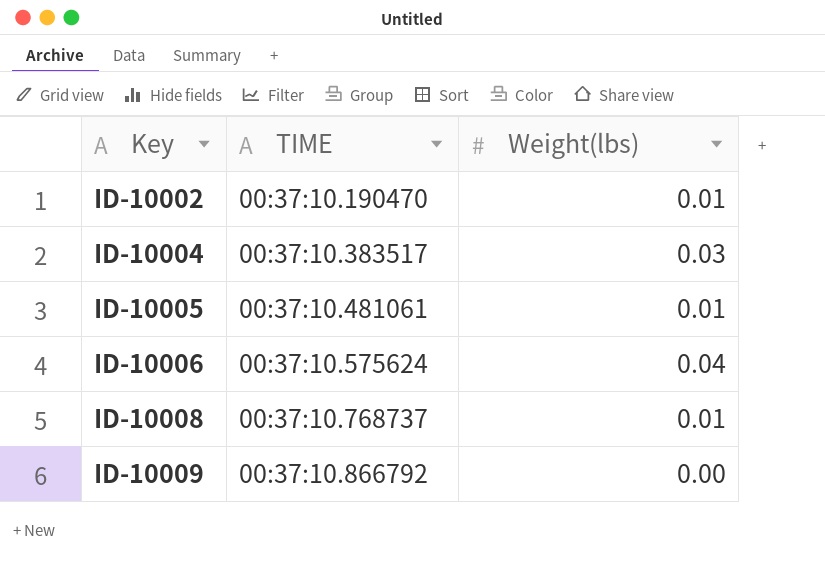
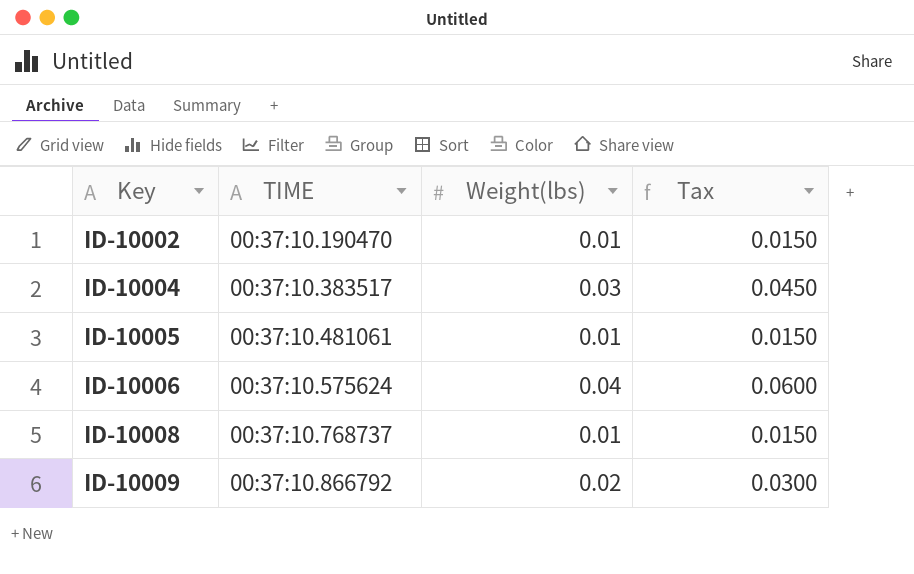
column Tax | formula: none -> [Weight(lbs)] * 1.5
ID-10009 | Weight(lbs): 0.00 -> 0.02

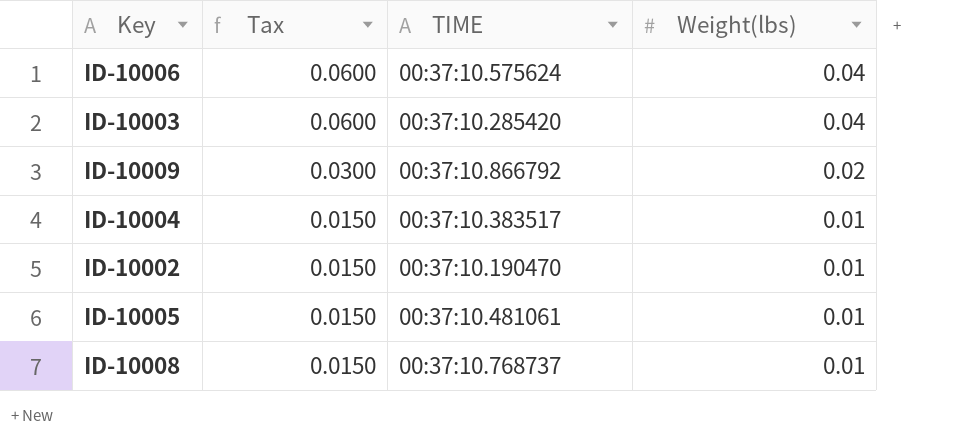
row order: Key ascending -> Tax descending
column Tax | position: 4 -> 2
row ID-10003: none -> 0.0600 | 00:37:10.285420 | 0.04
ID-10004 | Tax: 0.0450 -> 0.0150
ID-10004 | Weight(lbs): 0.03 -> 0.01

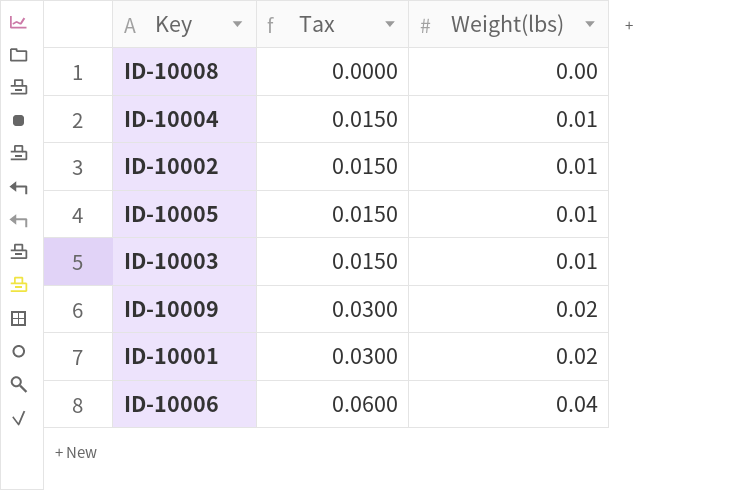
row order: Tax descending -> Tax ascending
column TIME | position: 3 -> none
ID-10008 | Tax: 0.0150 -> 0.0000
ID-10008 | Weight(lbs): 0.01 -> 0.00
ID-10003 | Tax: 0.0600 -> 0.0150
ID-10003 | Weight(lbs): 0.04 -> 0.01
row ID-10001: none -> 0.0300 | 0.02

